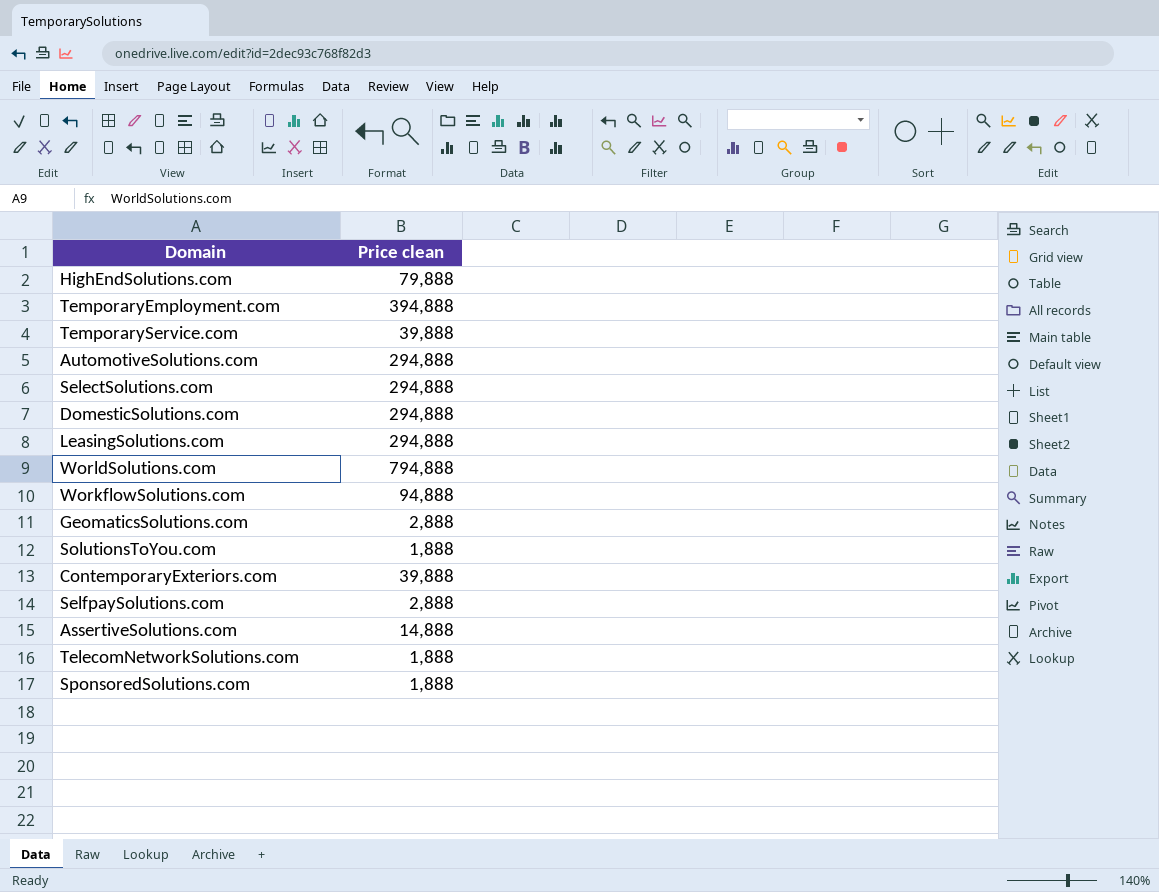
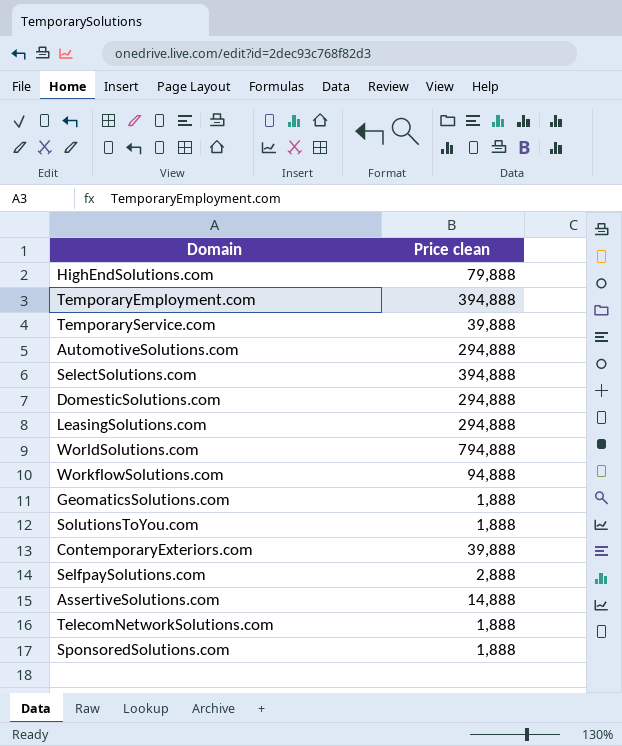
SelectSolutions.com | Price clean: 294,888 -> 394,888
GeomaticsSolutions.com | Price clean: 2,888 -> 1,888

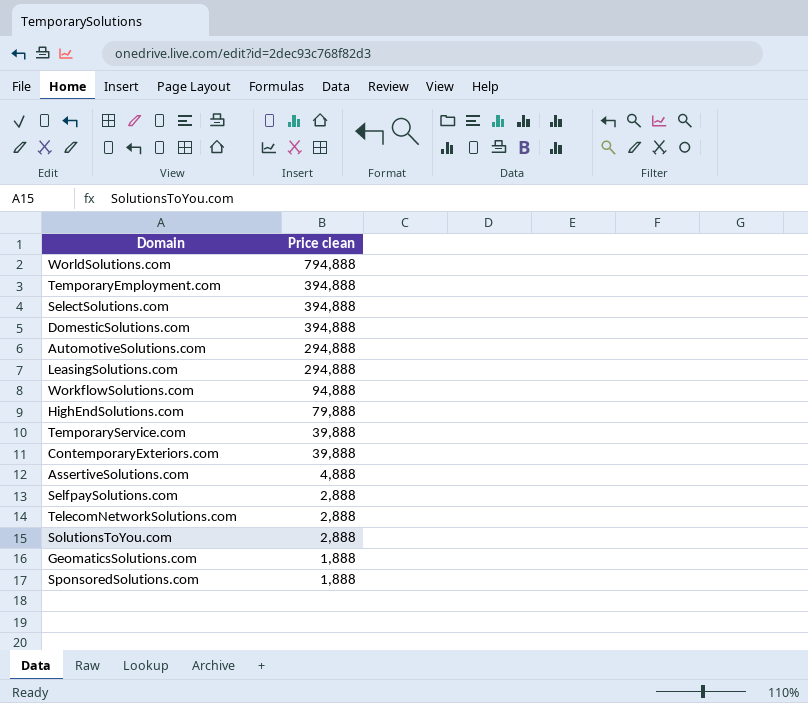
row order: none -> Price clean descending
DomesticSolutions.com | Price clean: 294,888 -> 394,888
AssertiveSolutions.com | Price clean: 14,888 -> 4,888
TelecomNetworkSolutions.com | Price clean: 1,888 -> 2,888
SolutionsToYou.com | Price clean: 1,888 -> 2,888

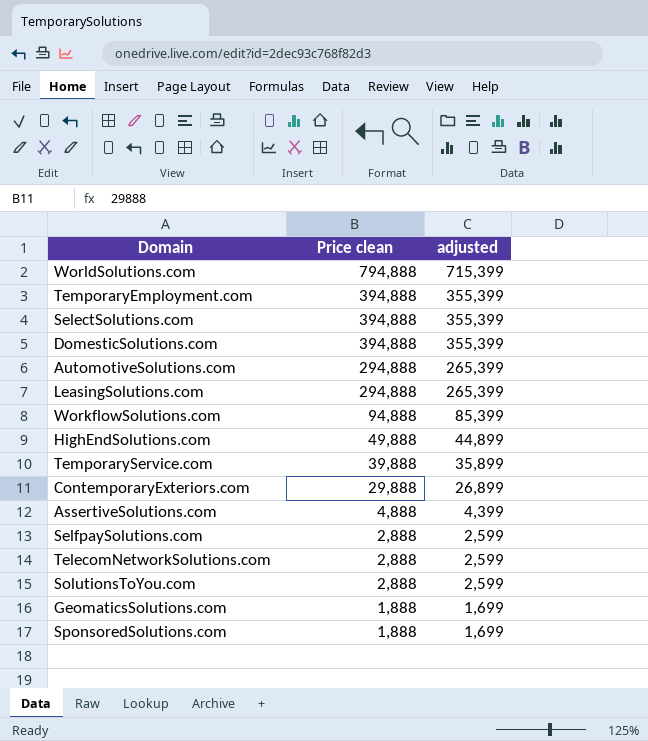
column adjusted | formula: none -> [Price clean] * 0.9
HighEndSolutions.com | Price clean: 79,888 -> 49,888
ContemporaryExteriors.com | Price clean: 39,888 -> 29,888

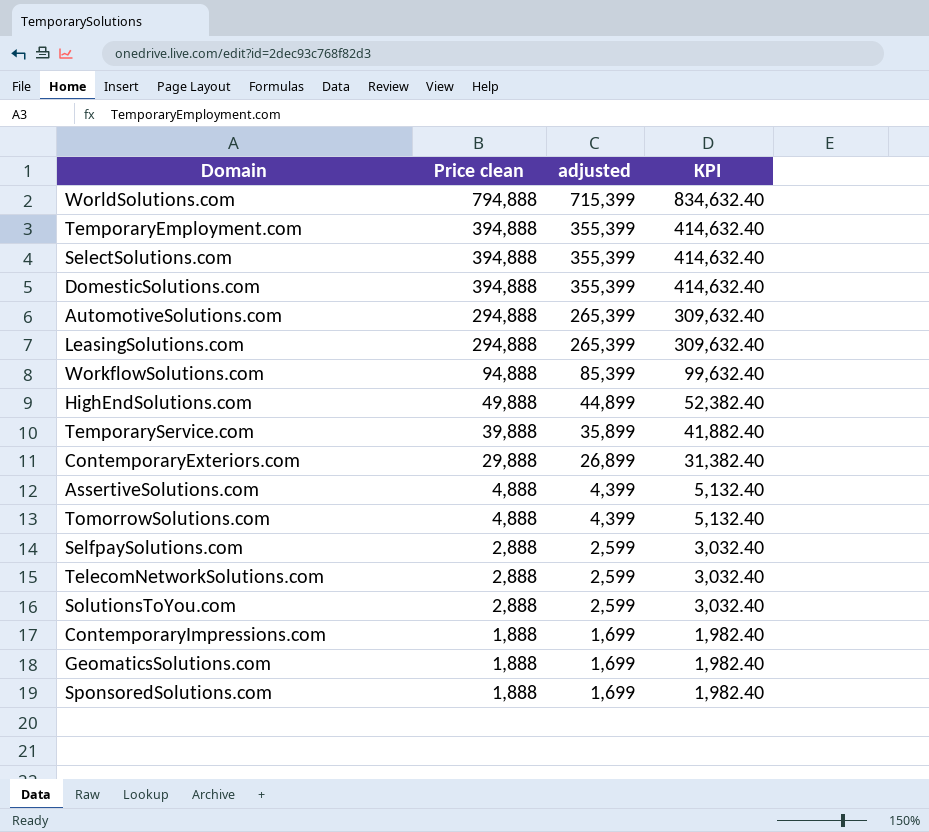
column KPI | formula: none -> [Price clean] * 1.05
row TomorrowSolutions.com: none -> 4,888 | 4,399 | 5,132.40
row ContemporaryImpressions.com: none -> 1,888 | 1,699 | 1,982.40

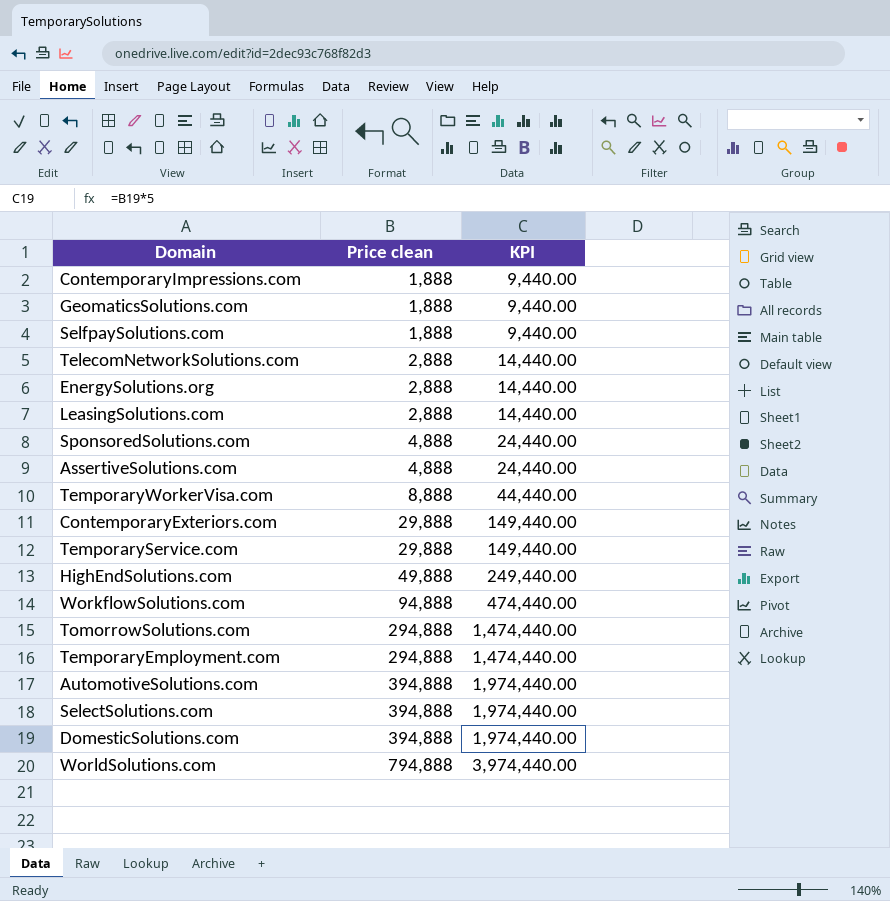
row order: Price clean descending -> Price clean ascending
column adjusted | formula: [Price clean] * 0.9 -> none
column KPI | formula: [Price clean] * 1.05 -> [Price clean] * 5
row SolutionsToYou.com: 2,888 | 2,599 | 3,032.40 -> none
SelfpaySolutions.com | Price clean: 2,888 -> 1,888
row EnergySolutions.org: none -> 2,888 | 14,440.00
LeasingSolutions.com | Price clean: 294,888 -> 2,888
SponsoredSolutions.com | Price clean: 1,888 -> 4,888
row TemporaryWorkerVisa.com: none -> 8,888 | 44,440.00
TemporaryService.com | Price clean: 39,888 -> 29,888
TomorrowSolutions.com | Price clean: 4,888 -> 294,888
TemporaryEmployment.com | Price clean: 394,888 -> 294,888
AutomotiveSolutions.com | Price clean: 294,888 -> 394,888

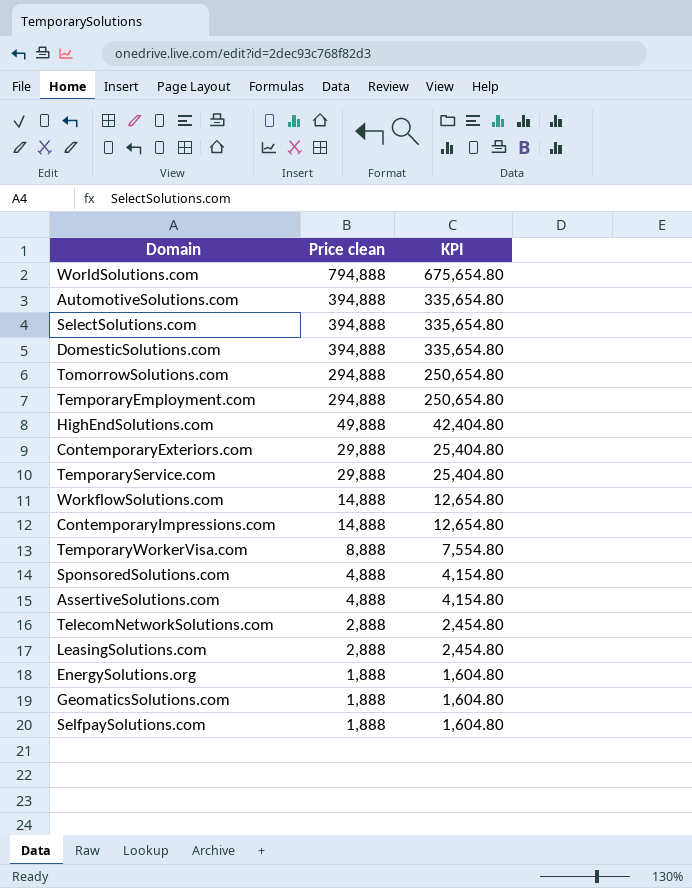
row order: Price clean ascending -> Price clean descending
column KPI | formula: [Price clean] * 5 -> [Price clean] * 0.85
WorkflowSolutions.com | Price clean: 94,888 -> 14,888
ContemporaryImpressions.com | Price clean: 1,888 -> 14,888
EnergySolutions.org | Price clean: 2,888 -> 1,888

